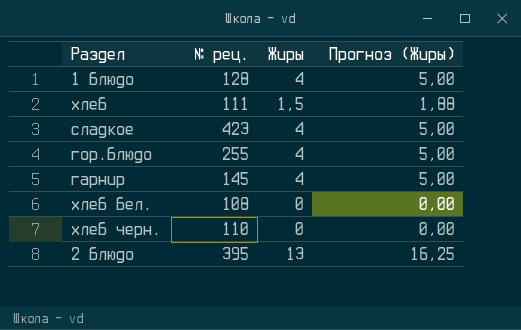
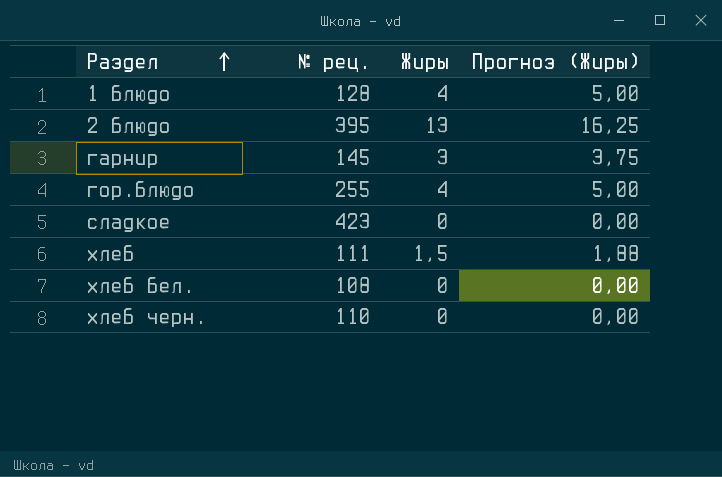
row order: none -> Раздел ascending
гарнир | Жиры: 4 -> 3
гарнир | Прогноз (Жиры): 5,00 -> 3,75
сладкое | Жиры: 4 -> 0
сладкое | Прогноз (Жиры): 5,00 -> 0,00

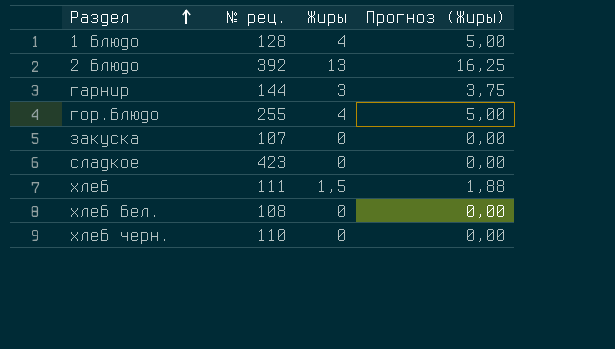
2 блюдо | № рец.: 395 -> 392
гарнир | № рец.: 145 -> 144
row закуска: none -> 107 | 0 | 0,00

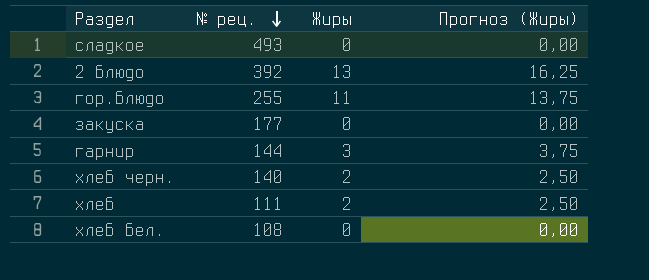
row order: Раздел ascending -> № рец. descending
row 1 блюдо: 128 | 4 | 5,00 -> none
сладкое | № рец.: 423 -> 493
гор.блюдо | Жиры: 4 -> 11
гор.блюдо | Прогноз (Жиры): 5,00 -> 13,75
закуска | № рец.: 107 -> 177
хлеб черн. | № рец.: 110 -> 140
хлеб черн. | Жиры: 0 -> 2
хлеб черн. | Прогноз (Жиры): 0,00 -> 2,50
хлеб | Жиры: 1,5 -> 2
хлеб | Прогноз (Жиры): 1,88 -> 2,50

